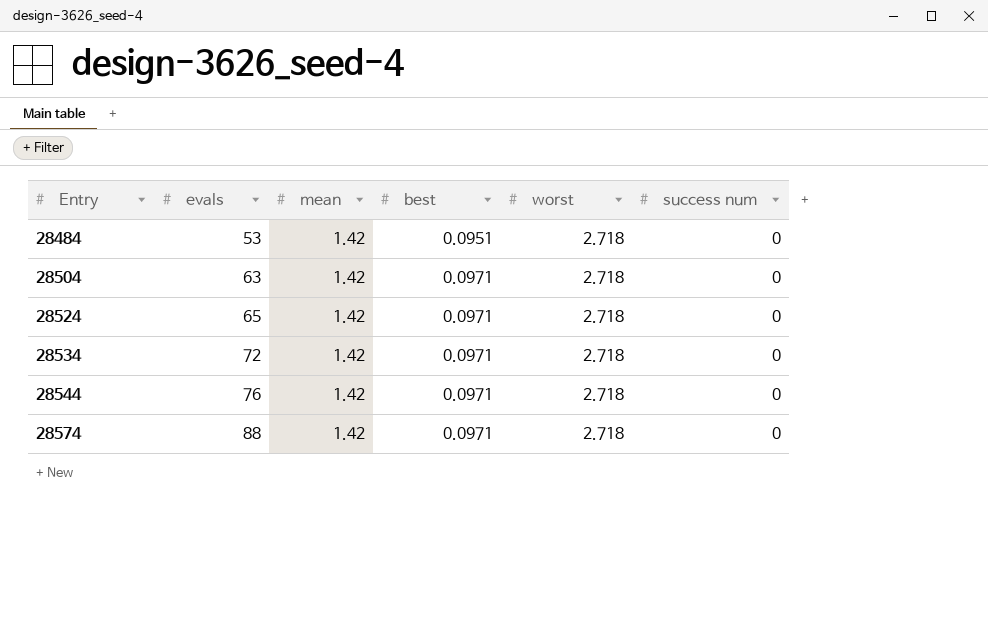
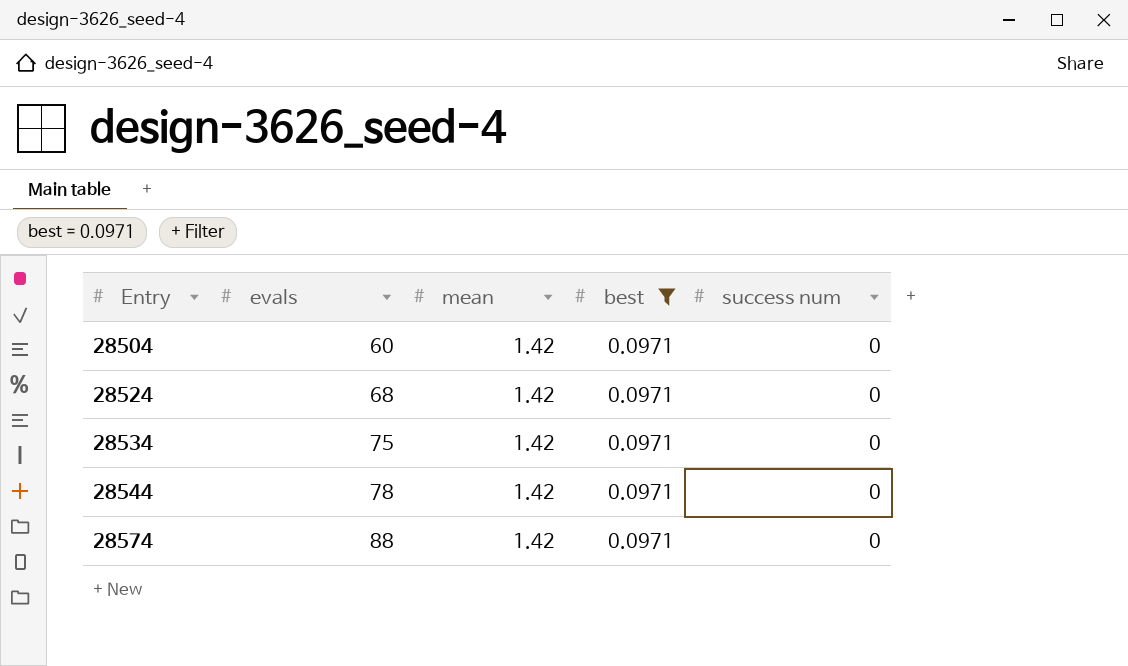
filter: none -> best = 0.0971
column worst | position: 5 -> none
28504 | evals: 63 -> 60
28524 | evals: 65 -> 68
28534 | evals: 72 -> 75
28544 | evals: 76 -> 78

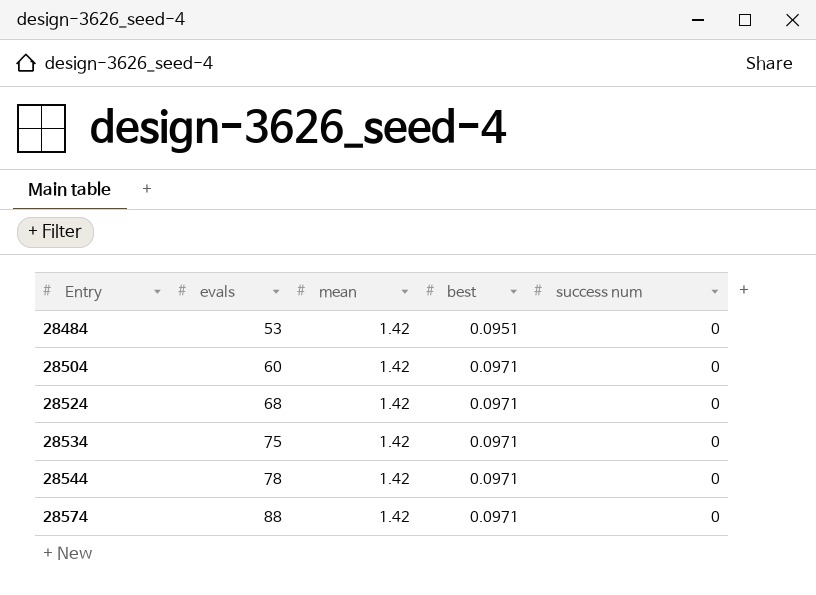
filter: best = 0.0971 -> none

